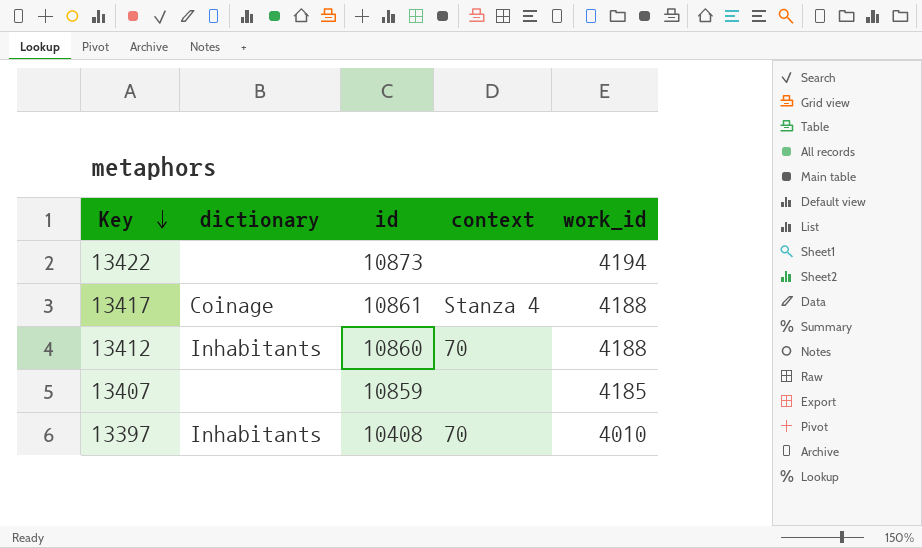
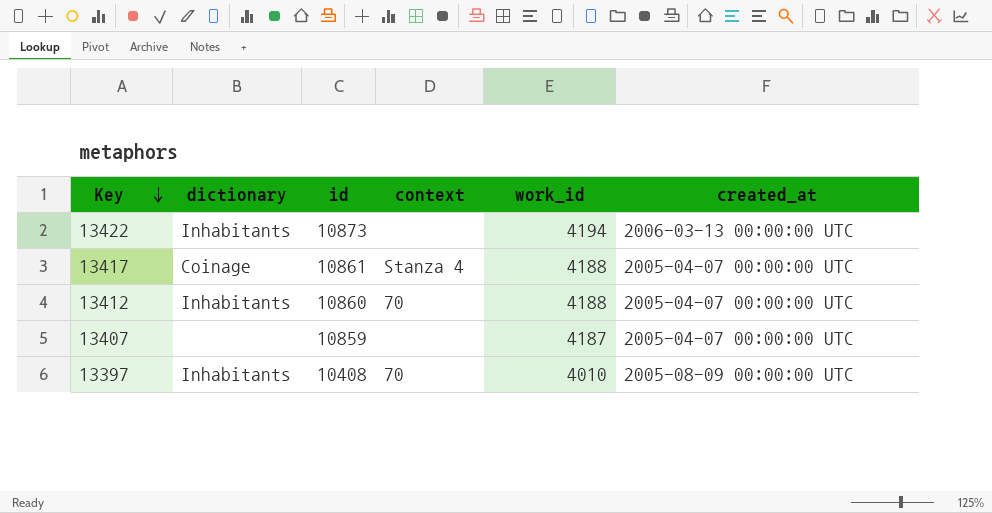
column created_at | position: none -> 6
13422 | dictionary: none -> Inhabitants
13407 | work_id: 4185 -> 4187

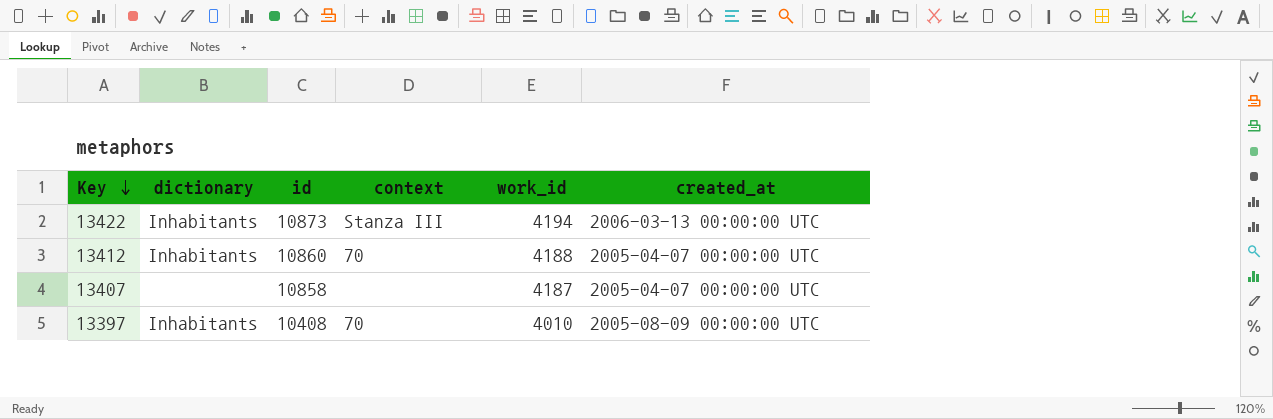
row 13417: Coinage | 10861 | Stanza 4 | 4188 | 2005-04-07 00:00:00 UTC -> none
13422 | context: none -> Stanza III
13407 | id: 10859 -> 10858

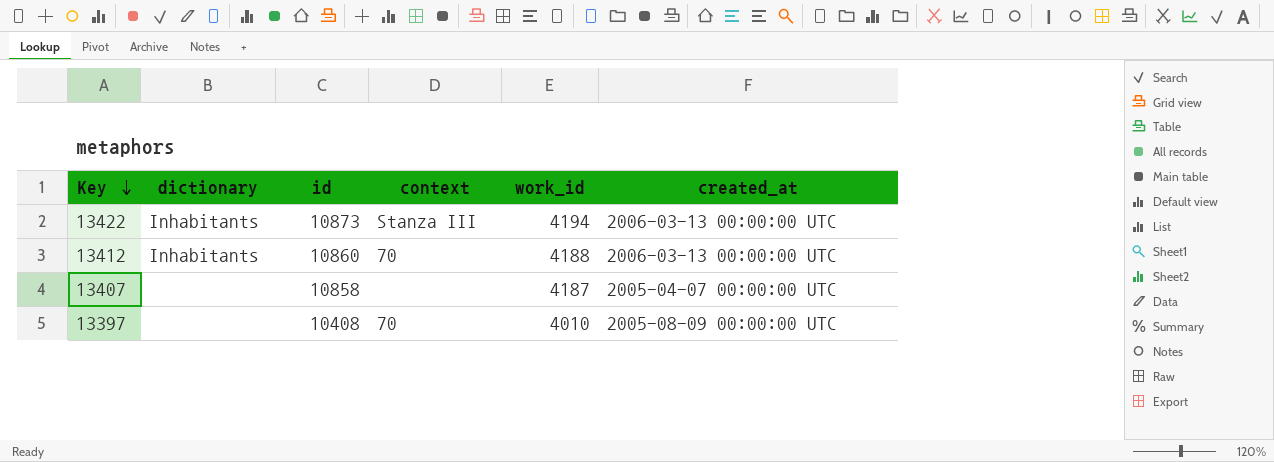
13412 | created_at: 2005-04-07 00:00:00 UTC -> 2006-03-13 00:00:00 UTC
13397 | dictionary: Inhabitants -> none

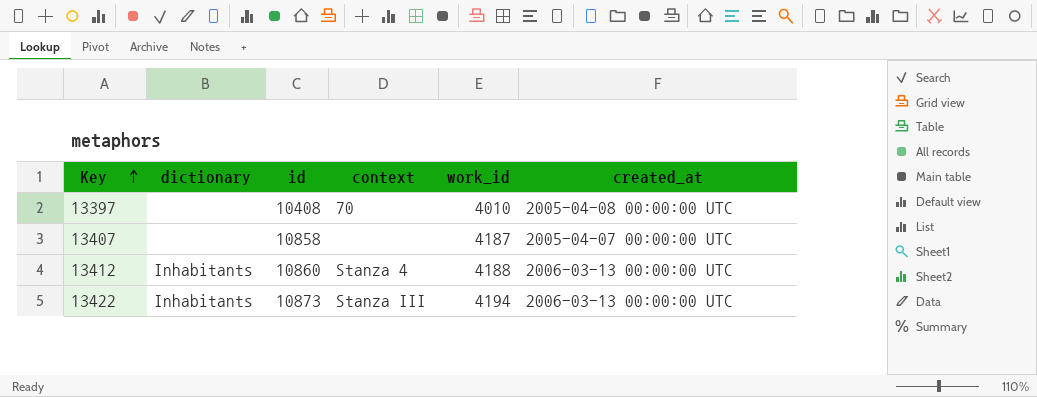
row order: Key descending -> Key ascending
13397 | created_at: 2005-08-09 00:00:00 UTC -> 2005-04-08 00:00:00 UTC
13412 | context: 70 -> Stanza 4

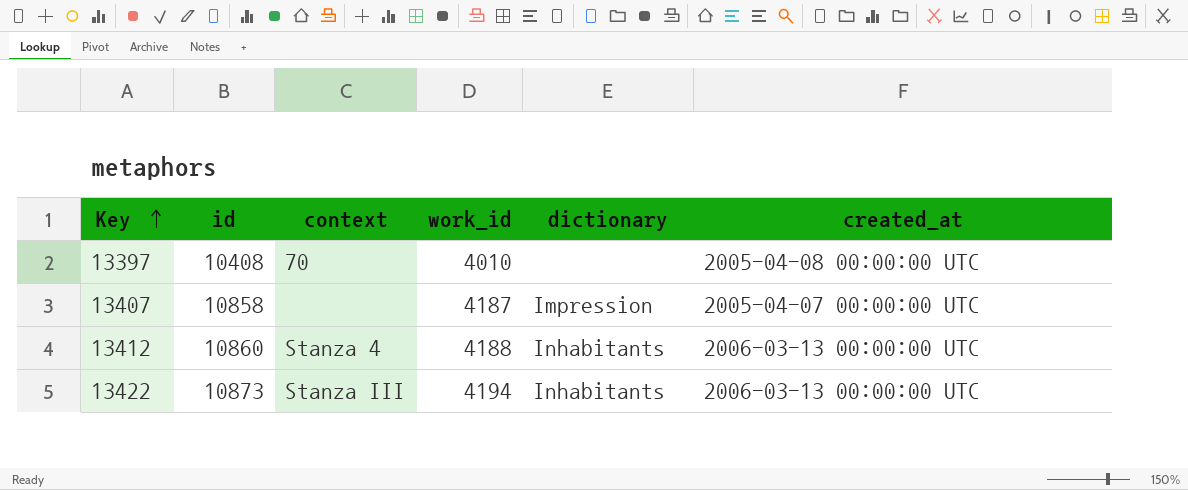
column dictionary | position: 2 -> 5
13407 | dictionary: none -> Impression

